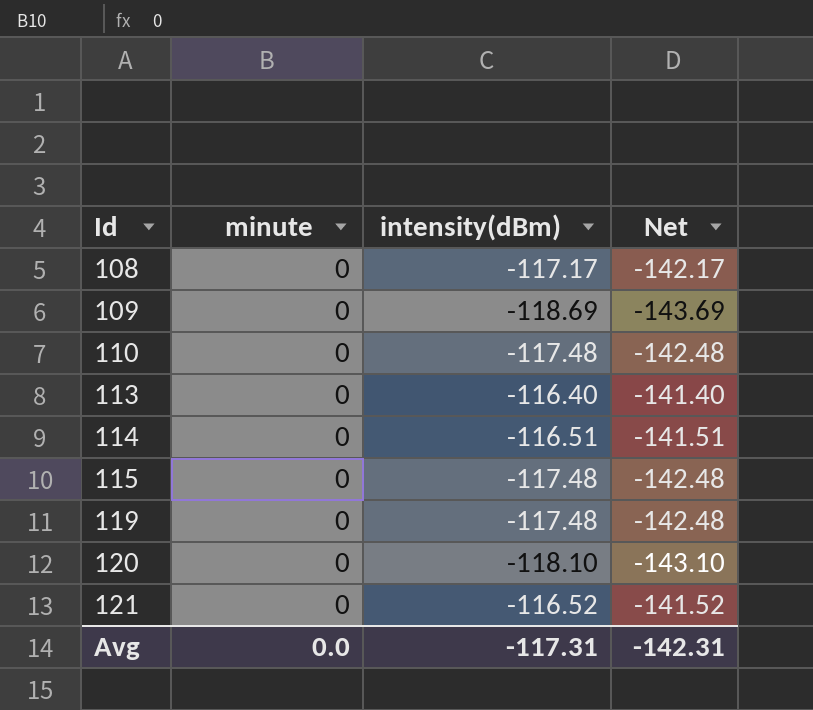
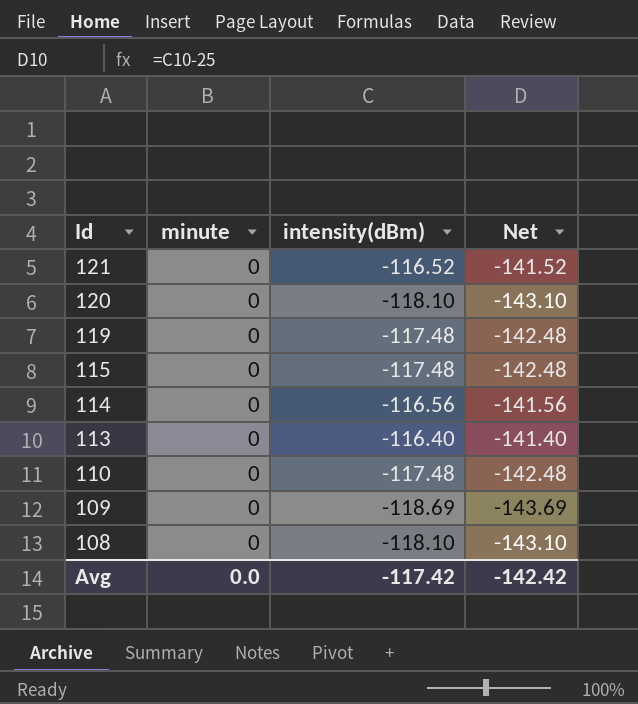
row order: Id ascending -> Id descending
114 | intensity(dBm): -116.51 -> -116.56
114 | Net: -141.51 -> -141.56
108 | intensity(dBm): -117.17 -> -118.10
108 | Net: -142.17 -> -143.10
Avg | intensity(dBm): -117.31 -> -117.42
Avg | Net: -142.31 -> -142.42

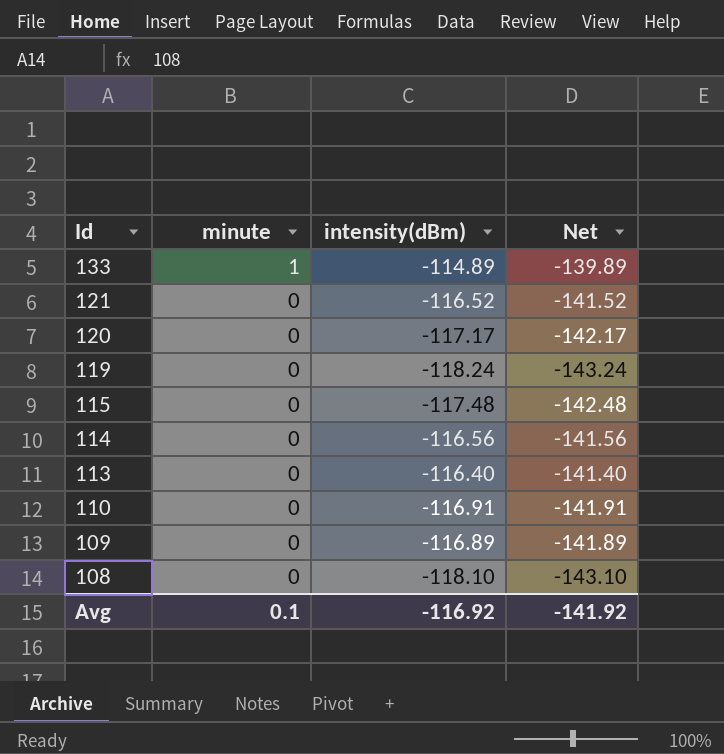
row 133: none -> 1 | -114.89 | -139.89
120 | intensity(dBm): -118.10 -> -117.17
120 | Net: -143.10 -> -142.17
119 | intensity(dBm): -117.48 -> -118.24
119 | Net: -142.48 -> -143.24
110 | intensity(dBm): -117.48 -> -116.91
110 | Net: -142.48 -> -141.91
109 | intensity(dBm): -118.69 -> -116.89
109 | Net: -143.69 -> -141.89
Avg | minute: 0.0 -> 0.1
Avg | intensity(dBm): -117.42 -> -116.92
Avg | Net: -142.42 -> -141.92

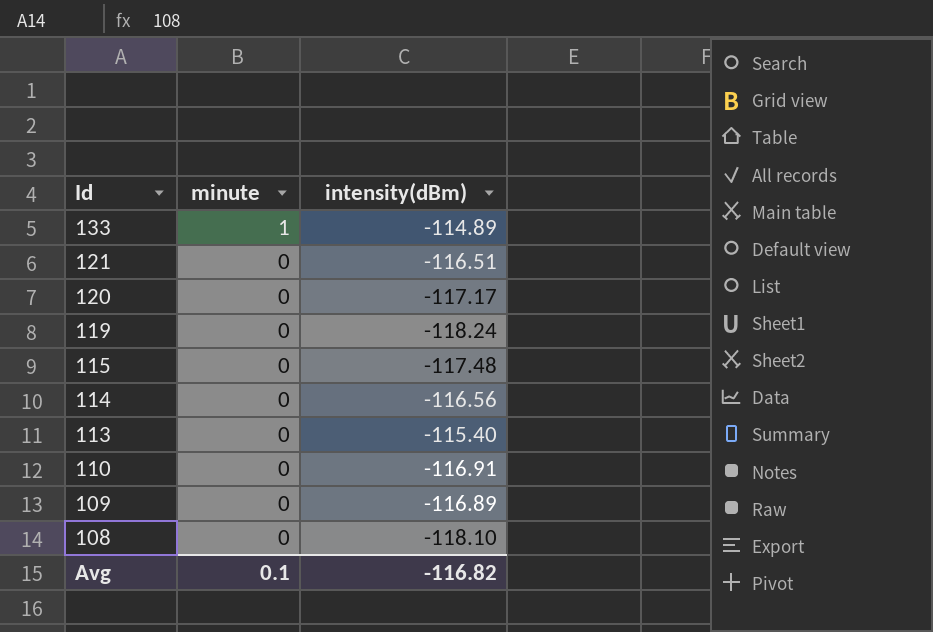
column Net | formula: [intensity(dBm)] - 25 -> none
121 | intensity(dBm): -116.52 -> -116.51
113 | intensity(dBm): -116.40 -> -115.40
Avg | intensity(dBm): -116.92 -> -116.82

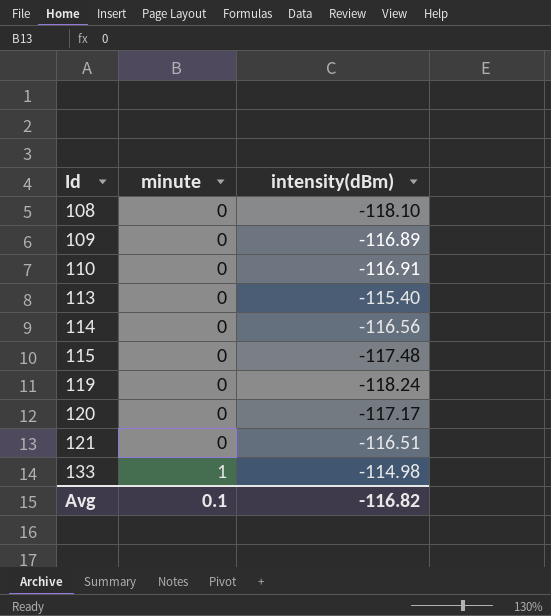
row order: Id descending -> Id ascending
133 | intensity(dBm): -114.89 -> -114.98

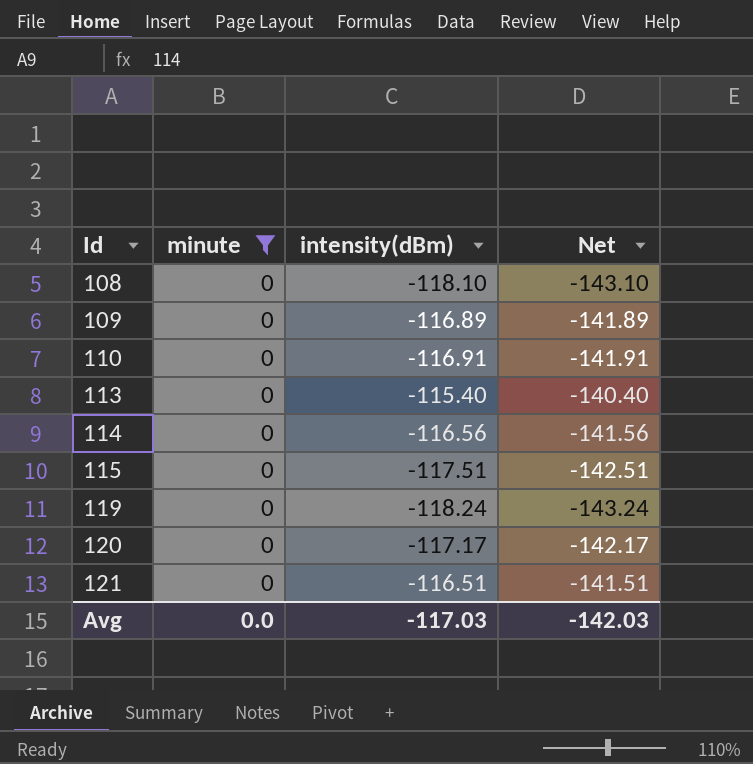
filter: none -> minute = 0
column Net | formula: none -> [intensity(dBm)] - 25
115 | intensity(dBm): -117.48 -> -117.51
Avg | minute: 0.1 -> 0.0
Avg | intensity(dBm): -116.82 -> -117.03

